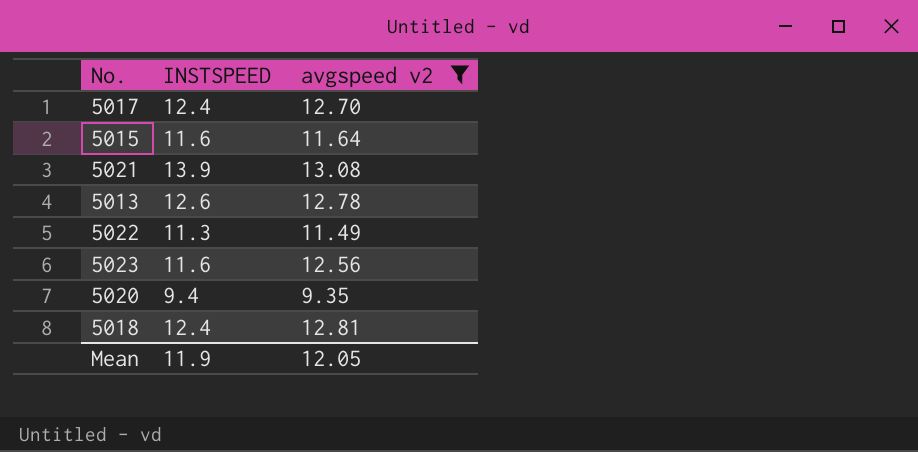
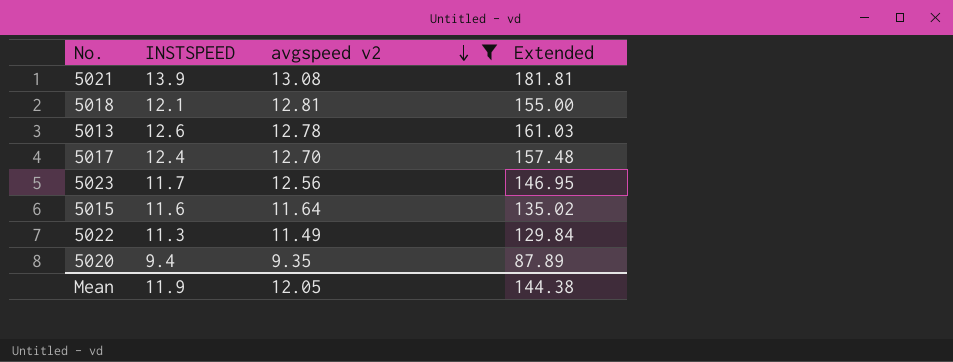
row order: none -> avgspeed v2 descending
column Extended | formula: none -> [INSTSPEED] * [avgspeed v2]
5018 | INSTSPEED: 12.4 -> 12.1
5023 | INSTSPEED: 11.6 -> 11.7

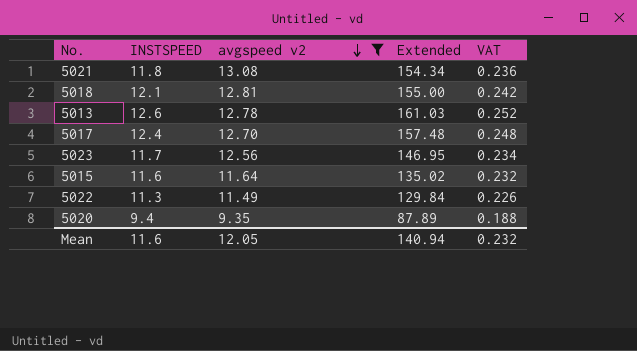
column VAT | formula: none -> [INSTSPEED] * 0.02
5021 | INSTSPEED: 13.9 -> 11.8
5021 | Extended: 181.81 -> 154.34
Mean | INSTSPEED: 11.9 -> 11.6
Mean | Extended: 144.38 -> 140.94

